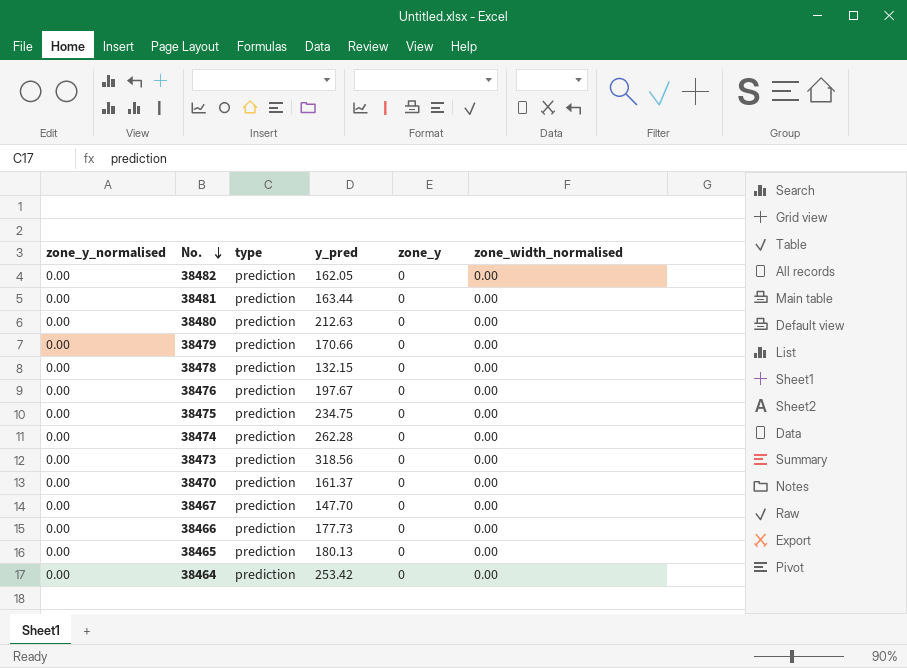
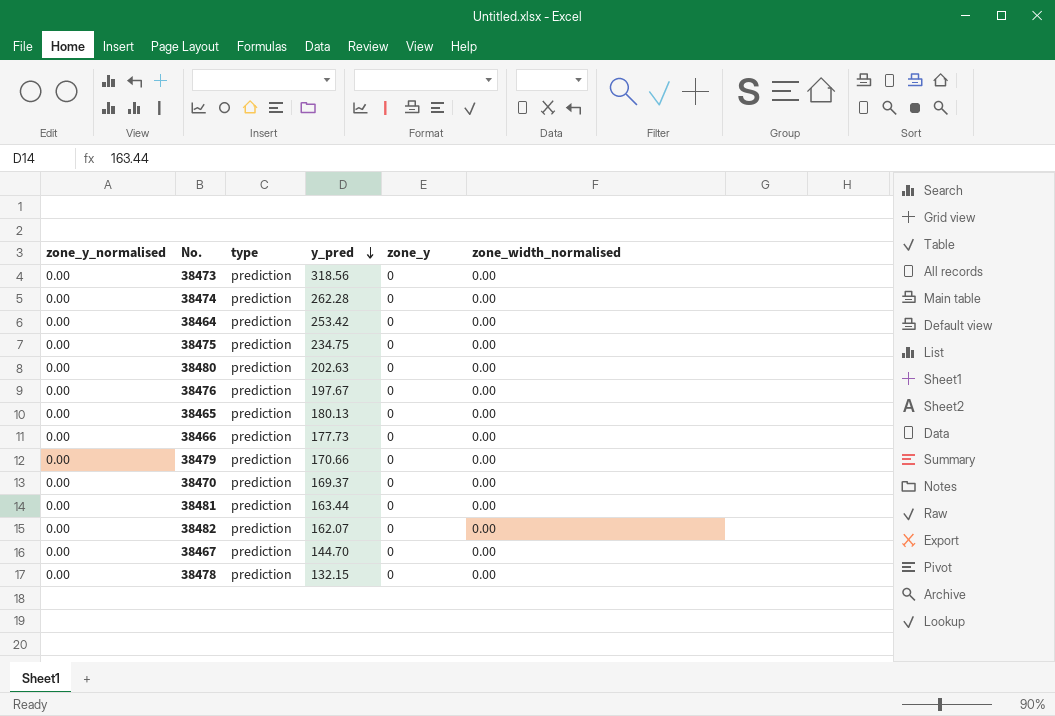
row order: No. descending -> y_pred descending
38480 | y_pred: 212.63 -> 202.63
38470 | y_pred: 161.37 -> 169.37
38482 | y_pred: 162.05 -> 162.07
38467 | y_pred: 147.70 -> 144.70

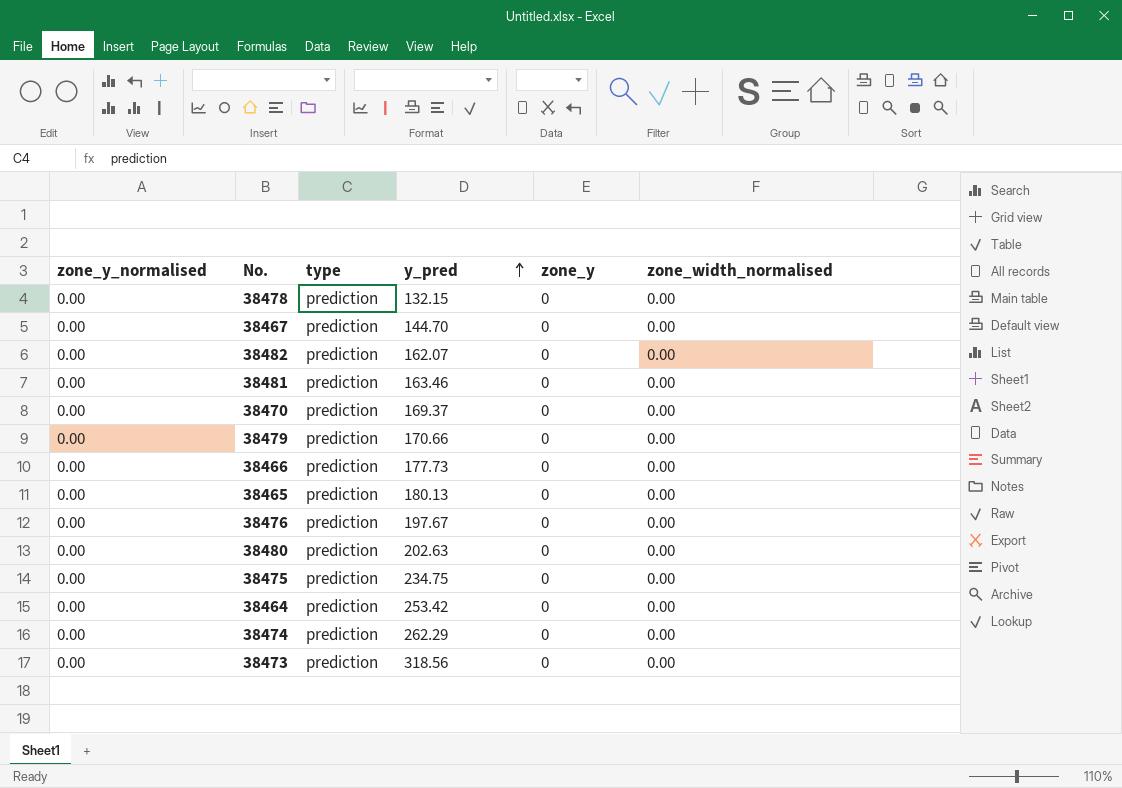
row order: y_pred descending -> y_pred ascending
38481 | y_pred: 163.44 -> 163.46
38474 | y_pred: 262.28 -> 262.29

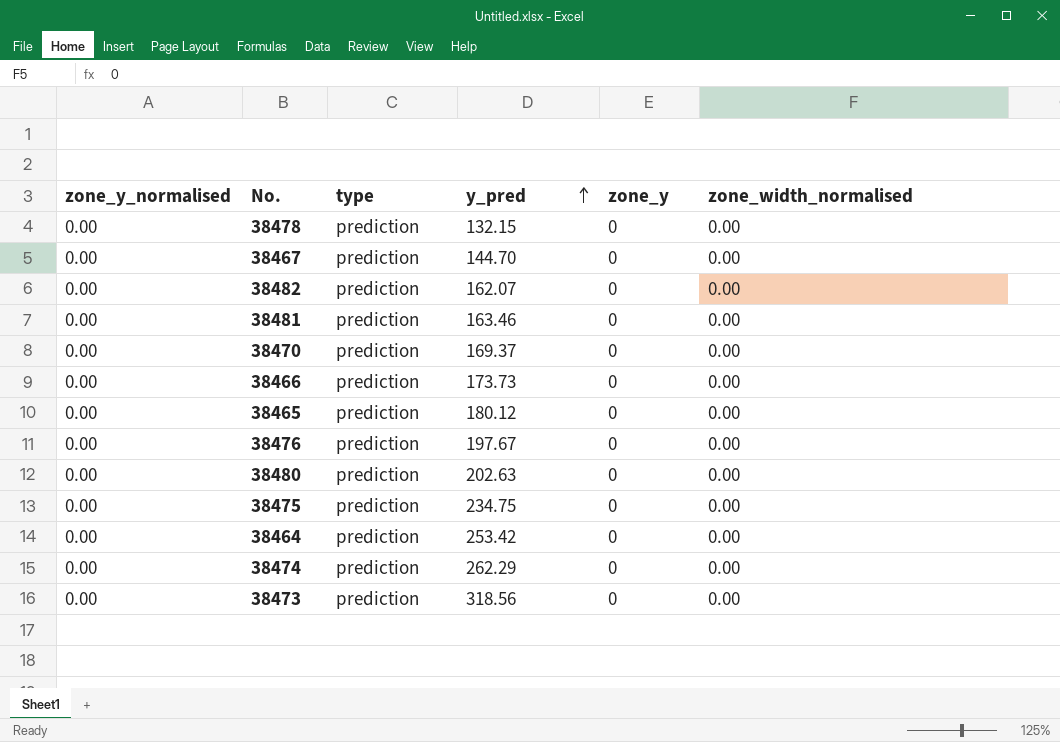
row 38479: 0.00 | prediction | 170.66 | 0 | 0.00 -> none
38466 | y_pred: 177.73 -> 173.73
38465 | y_pred: 180.13 -> 180.12

